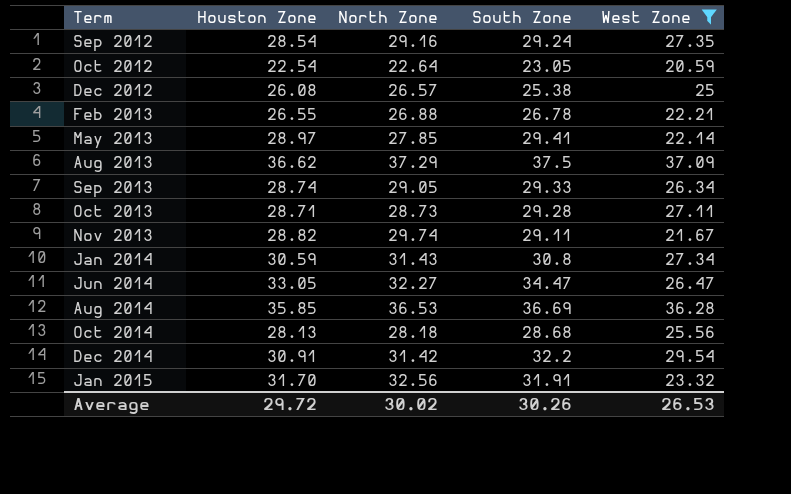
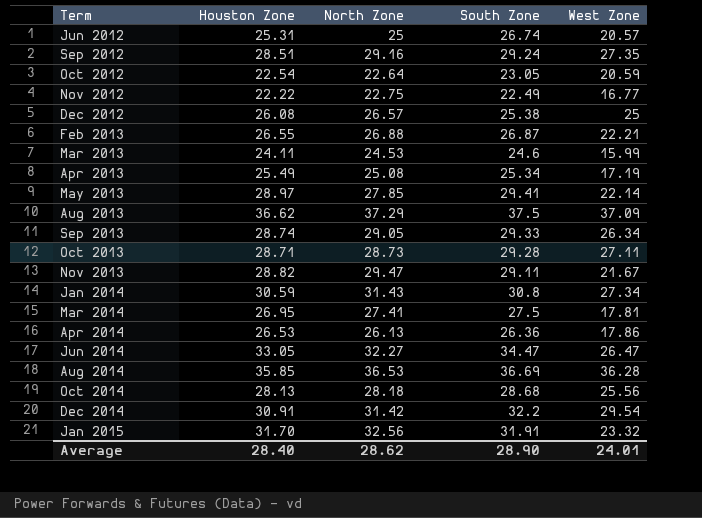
filter: West Zone >= 20.59 -> none
Sep 2012 | Houston Zone: 28.54 -> 28.51
Feb 2013 | South Zone: 26.78 -> 26.87
Nov 2013 | North Zone: 29.74 -> 29.47
Average | Houston Zone: 29.72 -> 28.40
Average | North Zone: 30.02 -> 28.62
Average | South Zone: 30.26 -> 28.90
Average | West Zone: 26.53 -> 24.01

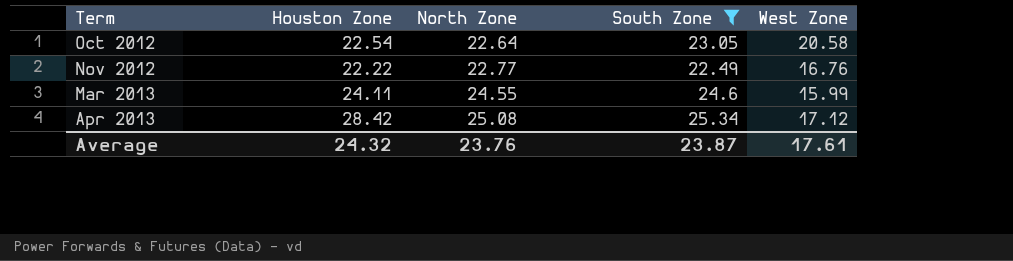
filter: none -> South Zone <= 25.34
Oct 2012 | West Zone: 20.59 -> 20.58
Nov 2012 | North Zone: 22.75 -> 22.77
Nov 2012 | West Zone: 16.77 -> 16.76
Mar 2013 | North Zone: 24.53 -> 24.55
Apr 2013 | Houston Zone: 25.49 -> 28.42
Apr 2013 | West Zone: 17.19 -> 17.12
Average | Houston Zone: 28.40 -> 24.32
Average | North Zone: 28.62 -> 23.76
Average | South Zone: 28.90 -> 23.87
Average | West Zone: 24.01 -> 17.61

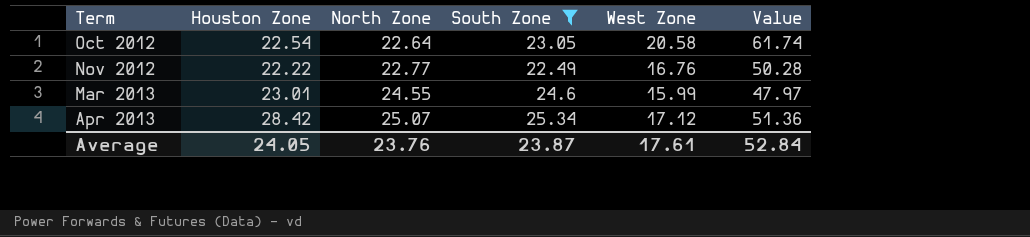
column Value | formula: none -> [West Zone] * 3
Mar 2013 | Houston Zone: 24.11 -> 23.01
Apr 2013 | North Zone: 25.08 -> 25.07
Average | Houston Zone: 24.32 -> 24.05

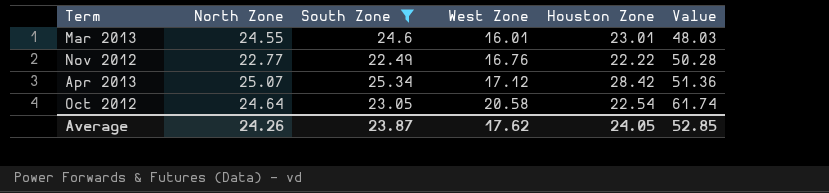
row order: Term ascending -> West Zone ascending
column Houston Zone | position: 2 -> 5
Mar 2013 | West Zone: 15.99 -> 16.01
Mar 2013 | Value: 47.97 -> 48.03
Oct 2012 | North Zone: 22.64 -> 24.64
Average | North Zone: 23.76 -> 24.26
Average | West Zone: 17.61 -> 17.62
Average | Value: 52.84 -> 52.85

